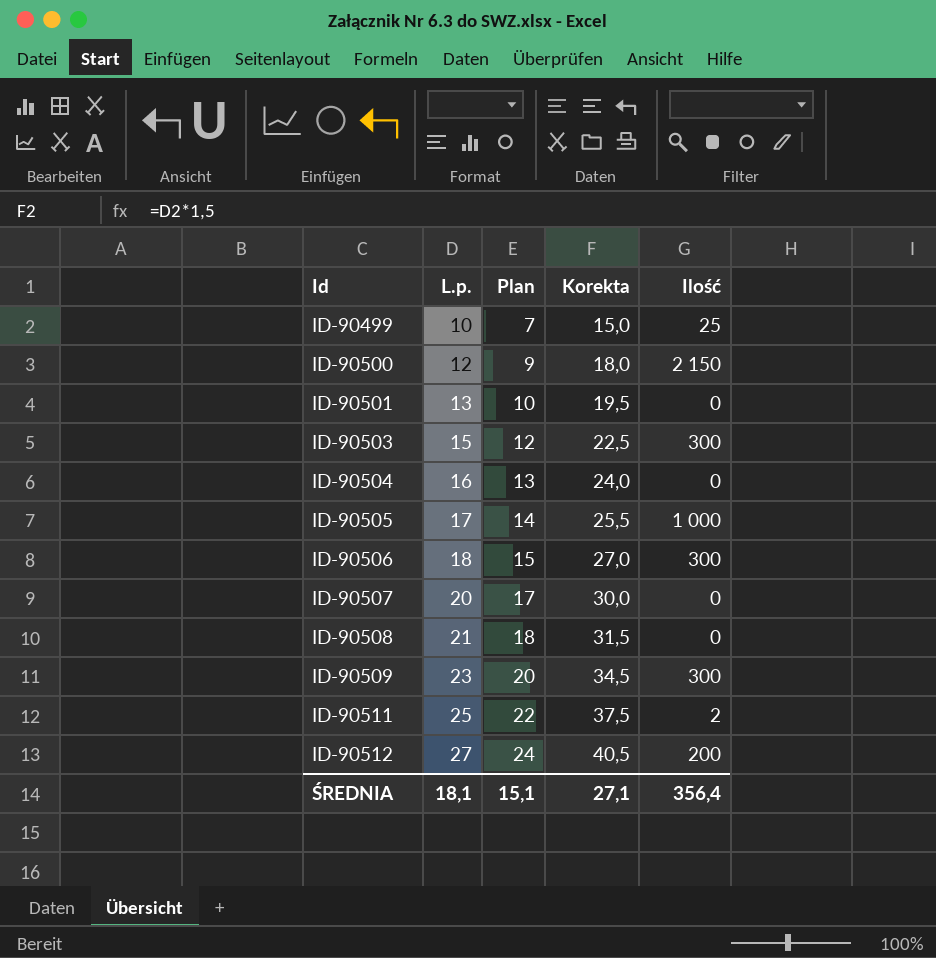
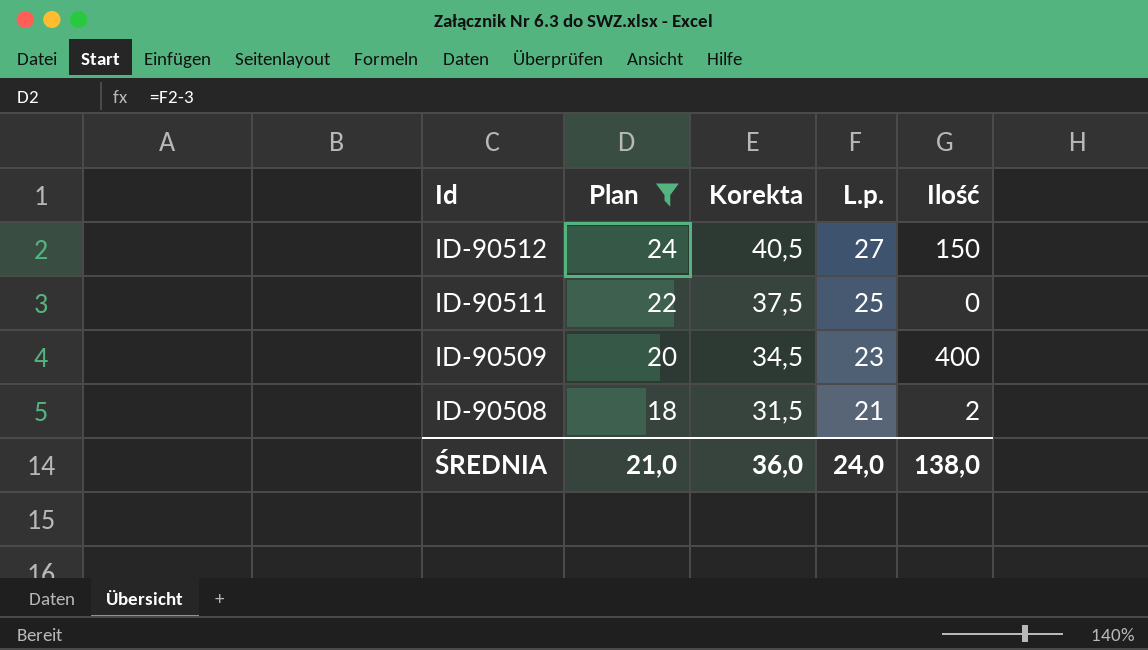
filter: none -> Plan >= 18
row order: Id ascending -> Id descending
column L.p. | position: 2 -> 4
ID-90512 | Ilość: 200 -> 150
ID-90511 | Ilość: 2 -> 0
ID-90509 | Ilość: 300 -> 400
ID-90508 | Ilość: 0 -> 2
ŚREDNIA | Plan: 15,1 -> 21,0
ŚREDNIA | Korekta: 27,1 -> 36,0
ŚREDNIA | L.p.: 18,1 -> 24,0
ŚREDNIA | Ilość: 356,4 -> 138,0

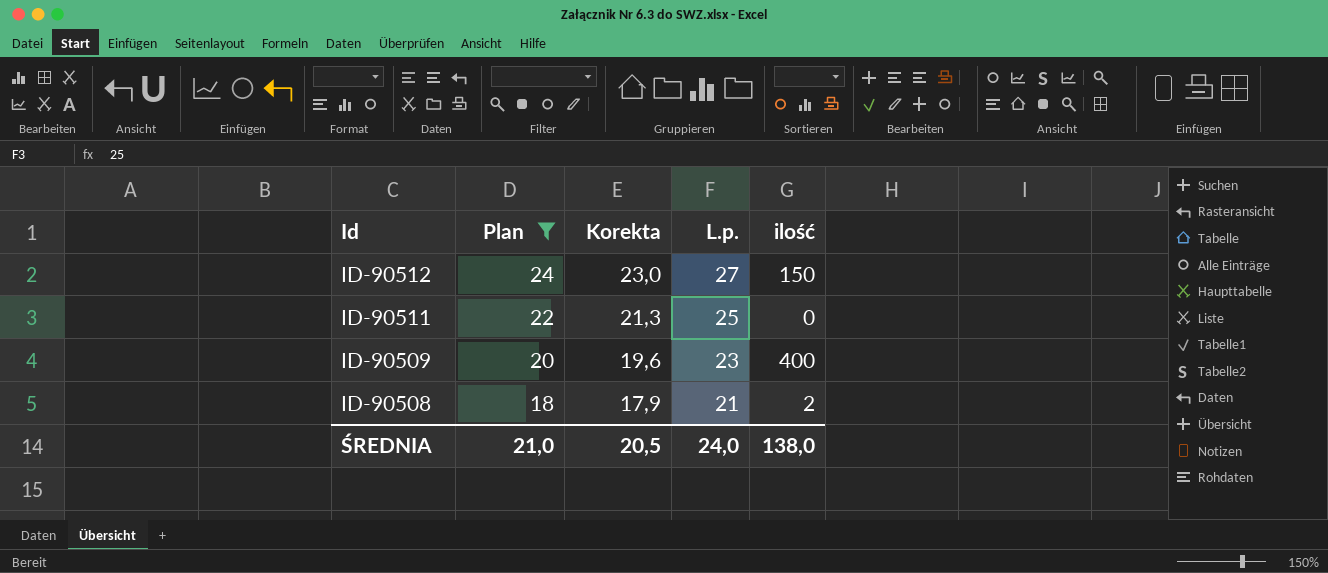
column Korekta | formula: [L.p.] * 1,5 -> [L.p.] * 0,85
column name: Ilość -> ilość
ŚREDNIA | Korekta: 36,0 -> 20,5

